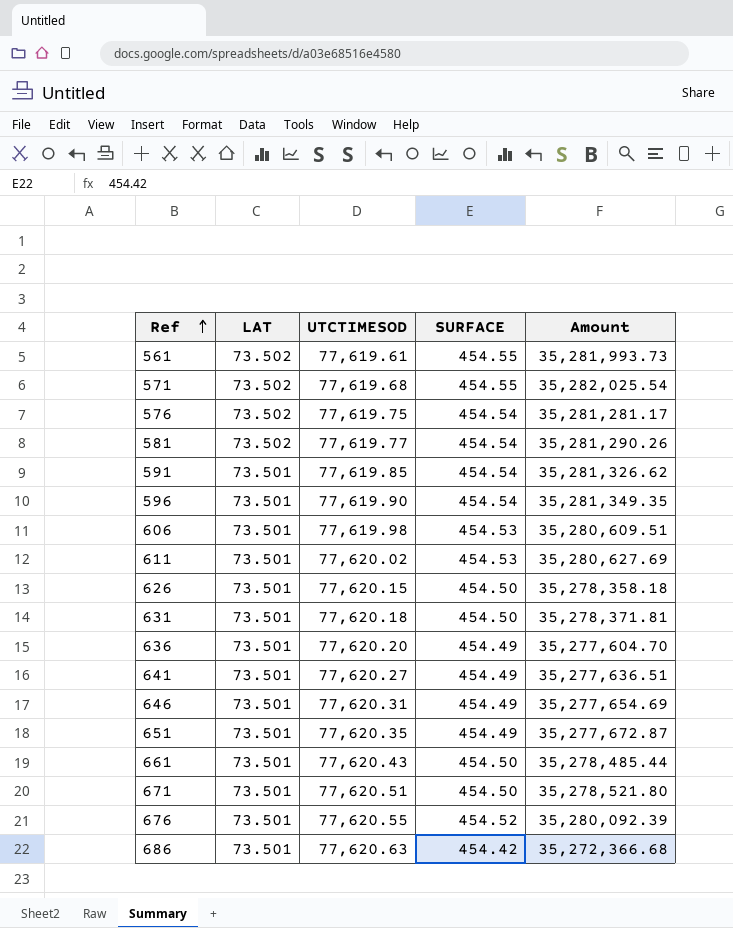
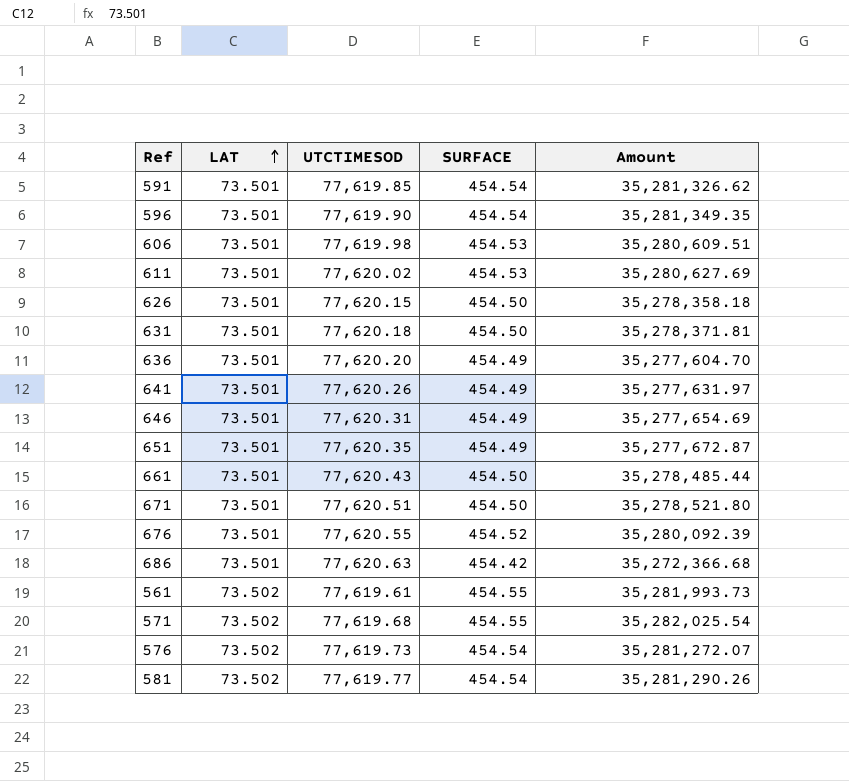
row order: Ref ascending -> LAT ascending
641 | UTCTIMESOD: 77,620.27 -> 77,620.26
641 | Amount: 35,277,636.51 -> 35,277,631.97
576 | UTCTIMESOD: 77,619.75 -> 77,619.73
576 | Amount: 35,281,281.17 -> 35,281,272.07

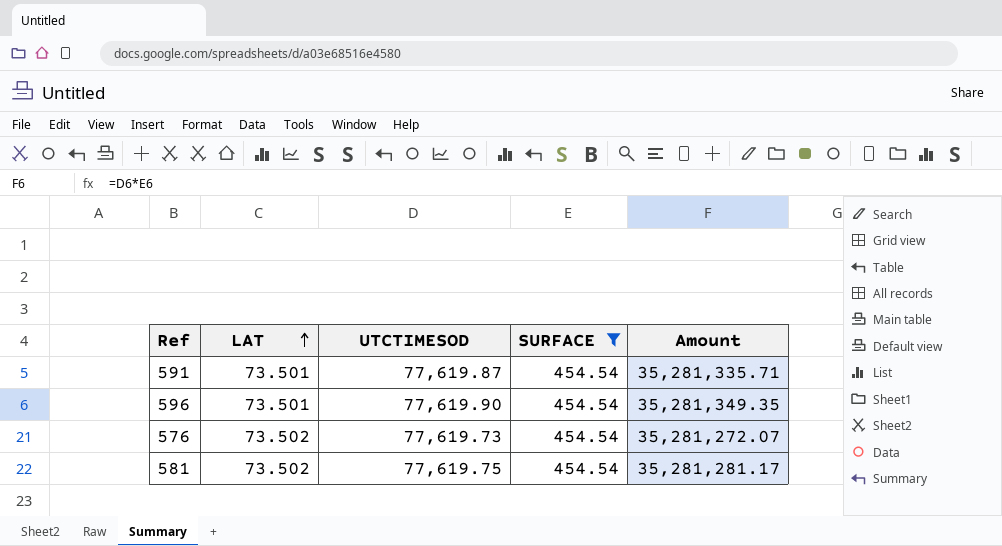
filter: none -> SURFACE = 454.54
591 | UTCTIMESOD: 77,619.85 -> 77,619.87
591 | Amount: 35,281,326.62 -> 35,281,335.71
581 | UTCTIMESOD: 77,619.77 -> 77,619.75
581 | Amount: 35,281,290.26 -> 35,281,281.17

